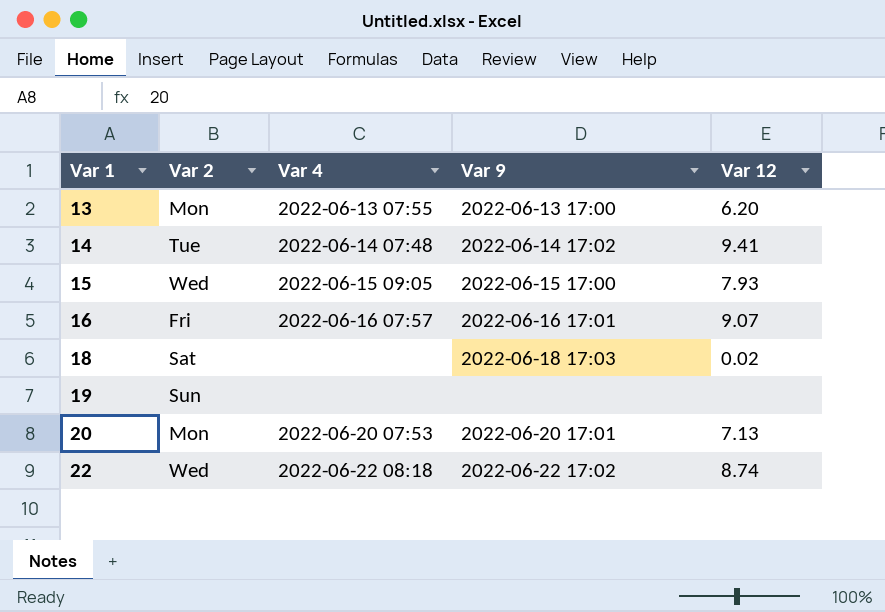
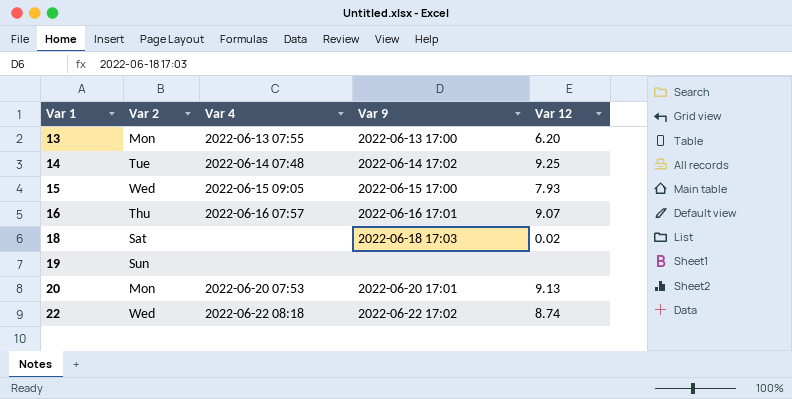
14 | Var 12: 9.41 -> 9.25
16 | Var 2: Fri -> Thu
20 | Var 12: 7.13 -> 9.13

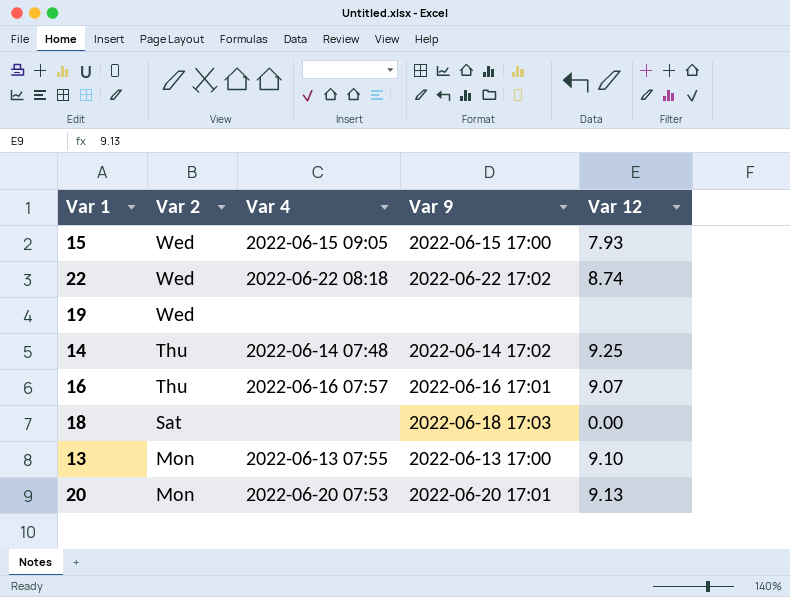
row order: Var 1 ascending -> Var 2 descending
19 | Var 2: Sun -> Wed
14 | Var 2: Tue -> Thu
18 | Var 12: 0.02 -> 0.00
13 | Var 12: 6.20 -> 9.10

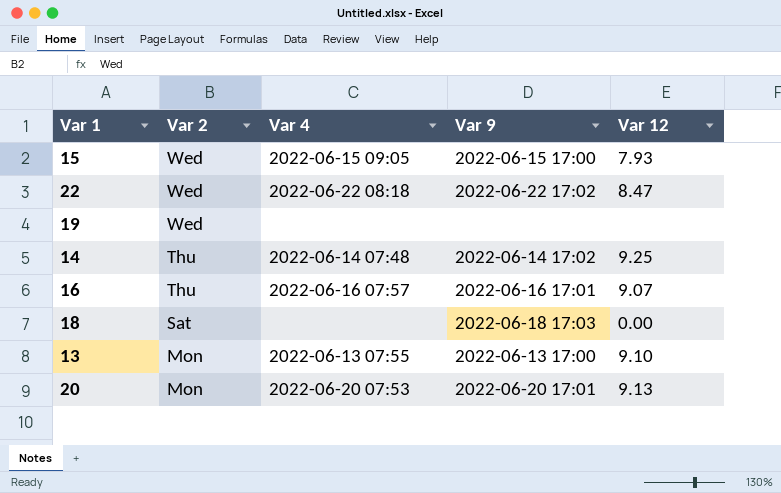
22 | Var 12: 8.74 -> 8.47

